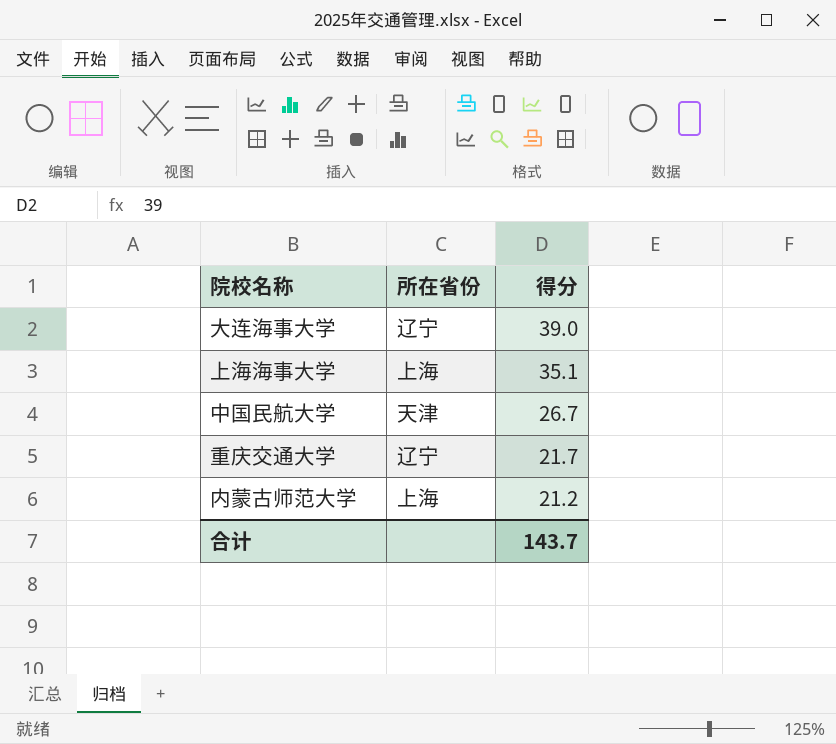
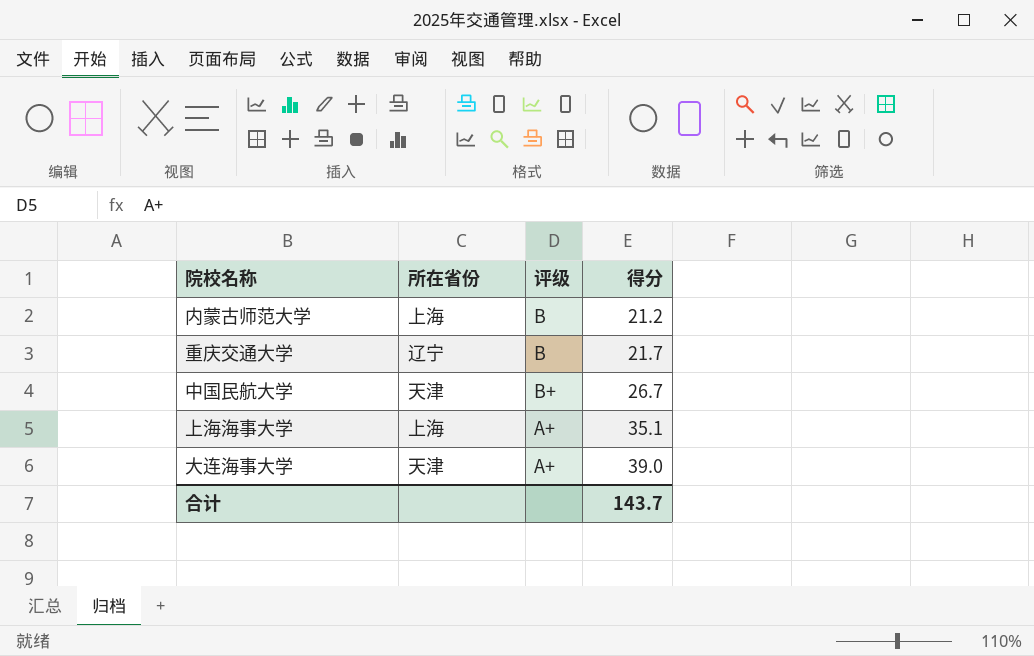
row order: 得分 descending -> 得分 ascending
column 评级 | position: none -> 3
大连海事大学 | 所在省份: 辽宁 -> 天津

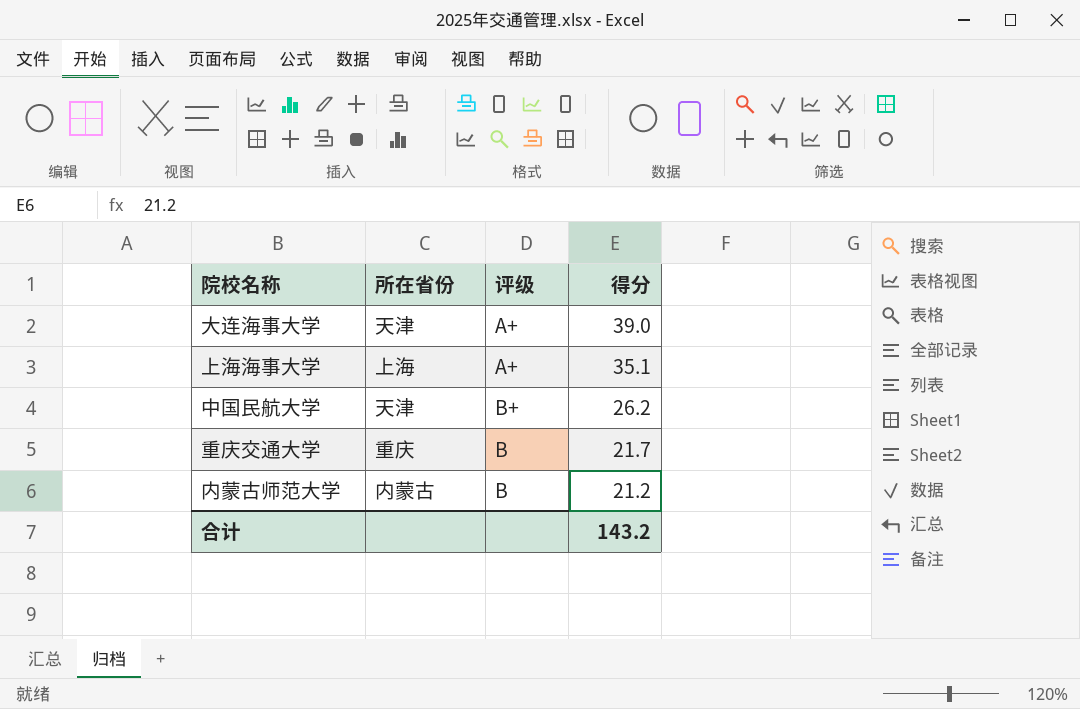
row order: 得分 ascending -> 得分 descending
中国民航大学 | 得分: 26.7 -> 26.2
重庆交通大学 | 所在省份: 辽宁 -> 重庆
内蒙古师范大学 | 所在省份: 上海 -> 内蒙古
合计 | 得分: 143.7 -> 143.2

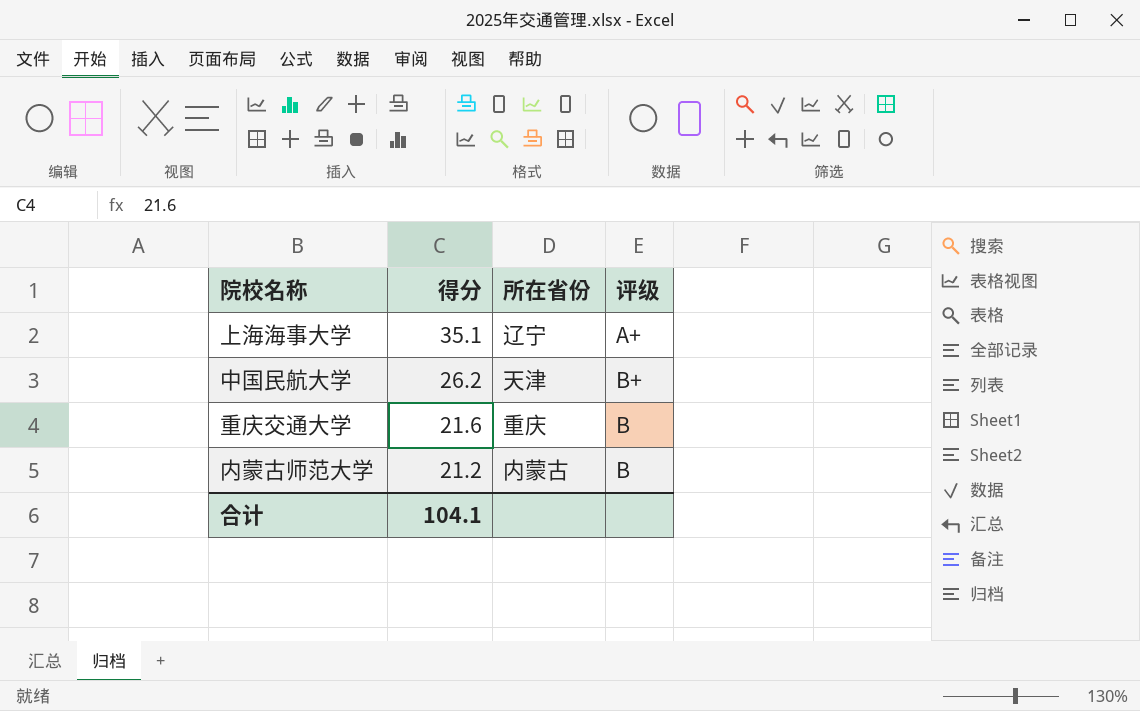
column 得分 | position: 4 -> 2
row 大连海事大学: 天津 | A+ | 39.0 -> none
上海海事大学 | 所在省份: 上海 -> 辽宁
重庆交通大学 | 得分: 21.7 -> 21.6
合计 | 得分: 143.2 -> 104.1

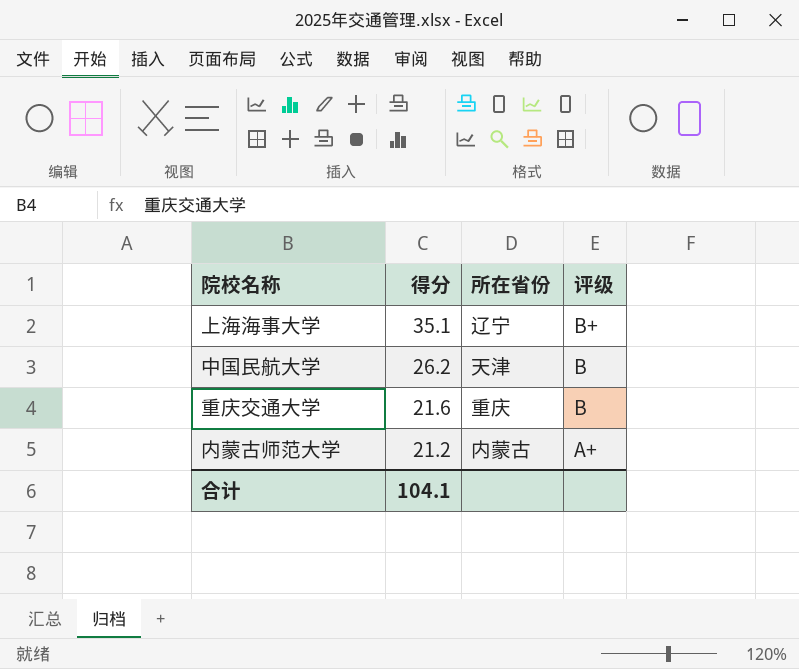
上海海事大学 | 评级: A+ -> B+
中国民航大学 | 评级: B+ -> B
内蒙古师范大学 | 评级: B -> A+

